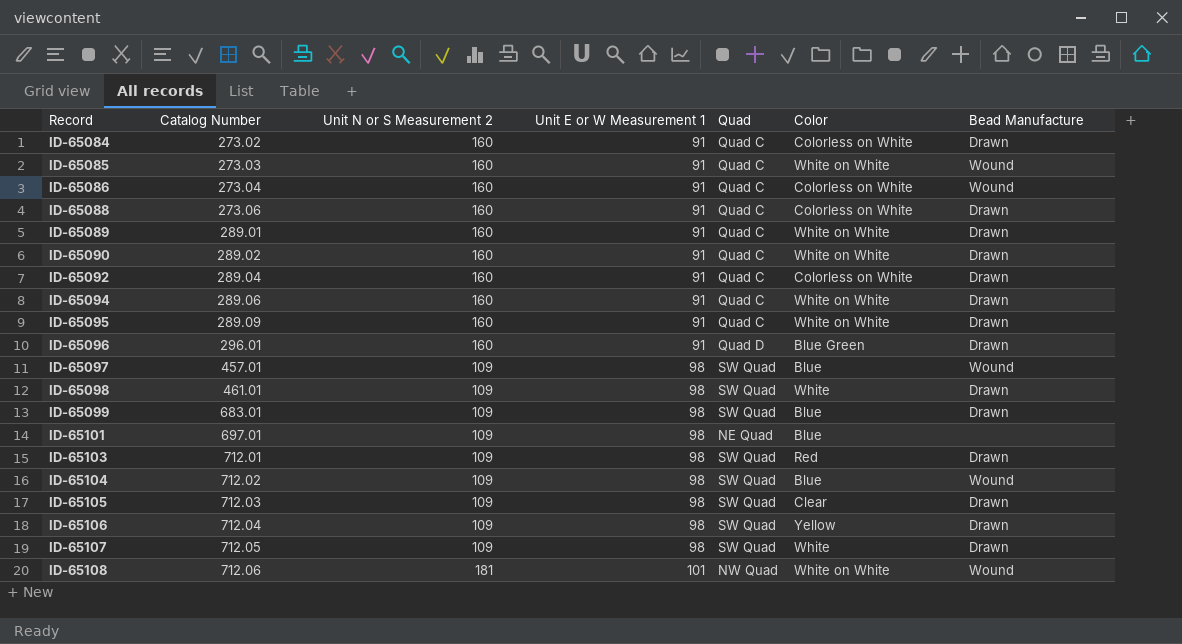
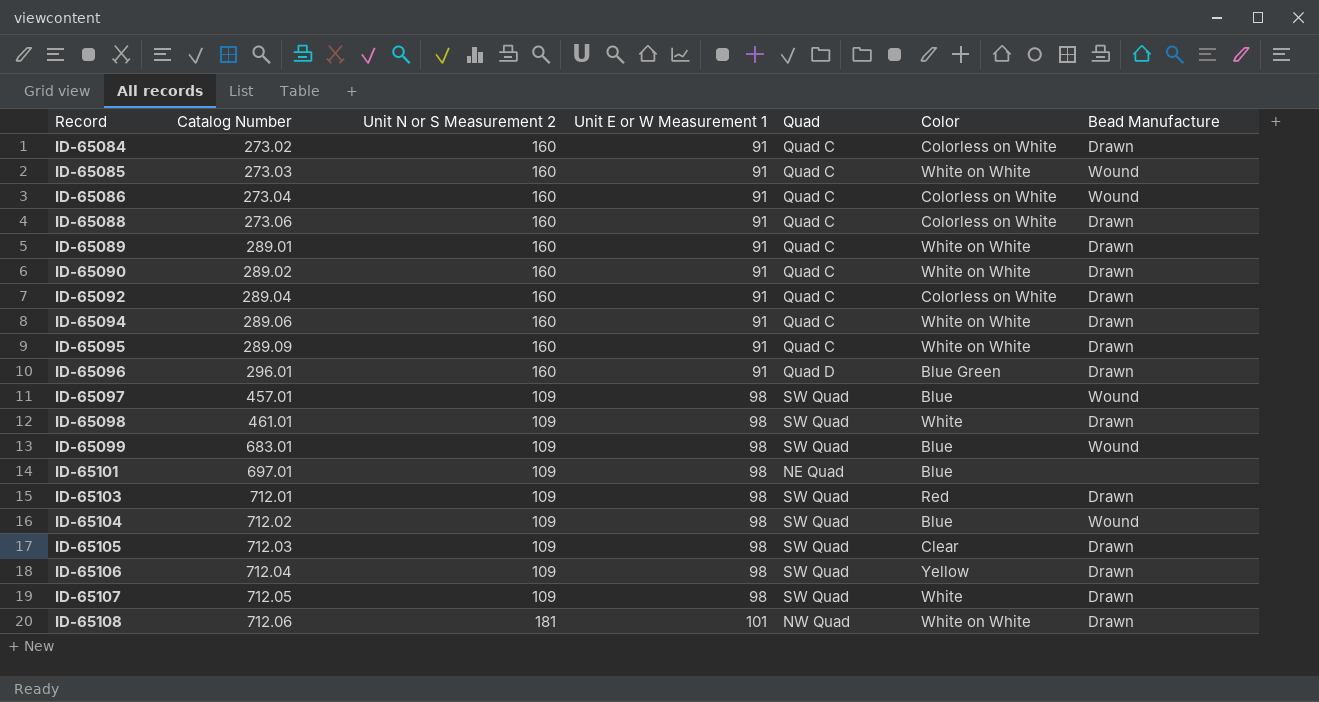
ID-65099 | Bead Manufacture: Drawn -> Wound
ID-65108 | Bead Manufacture: Wound -> Drawn

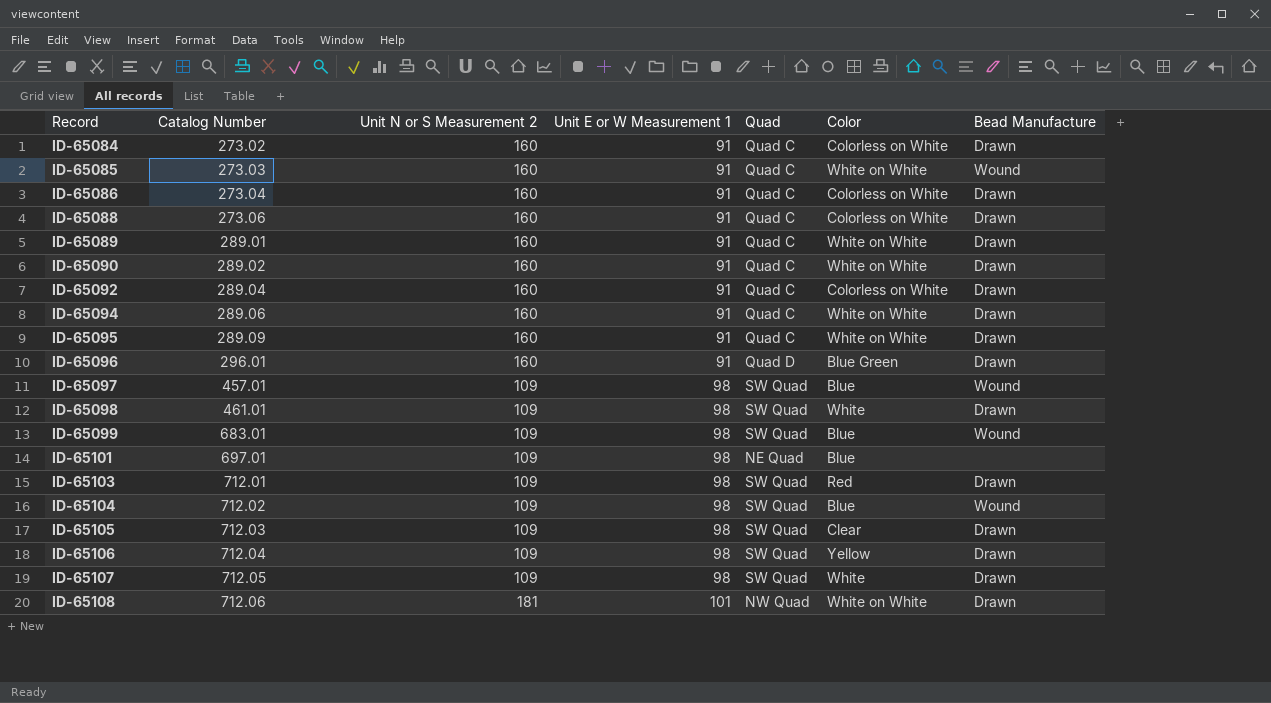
ID-65086 | Bead Manufacture: Wound -> Drawn

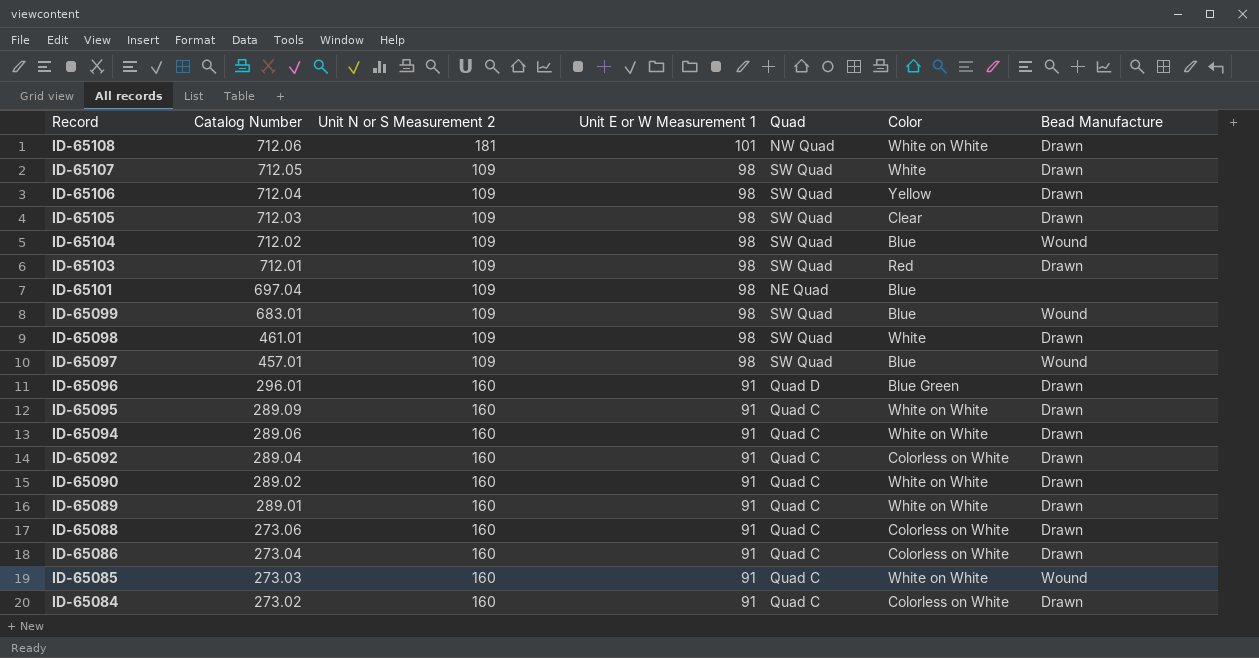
row order: Record ascending -> Record descending
ID-65101 | Catalog Number: 697.01 -> 697.04

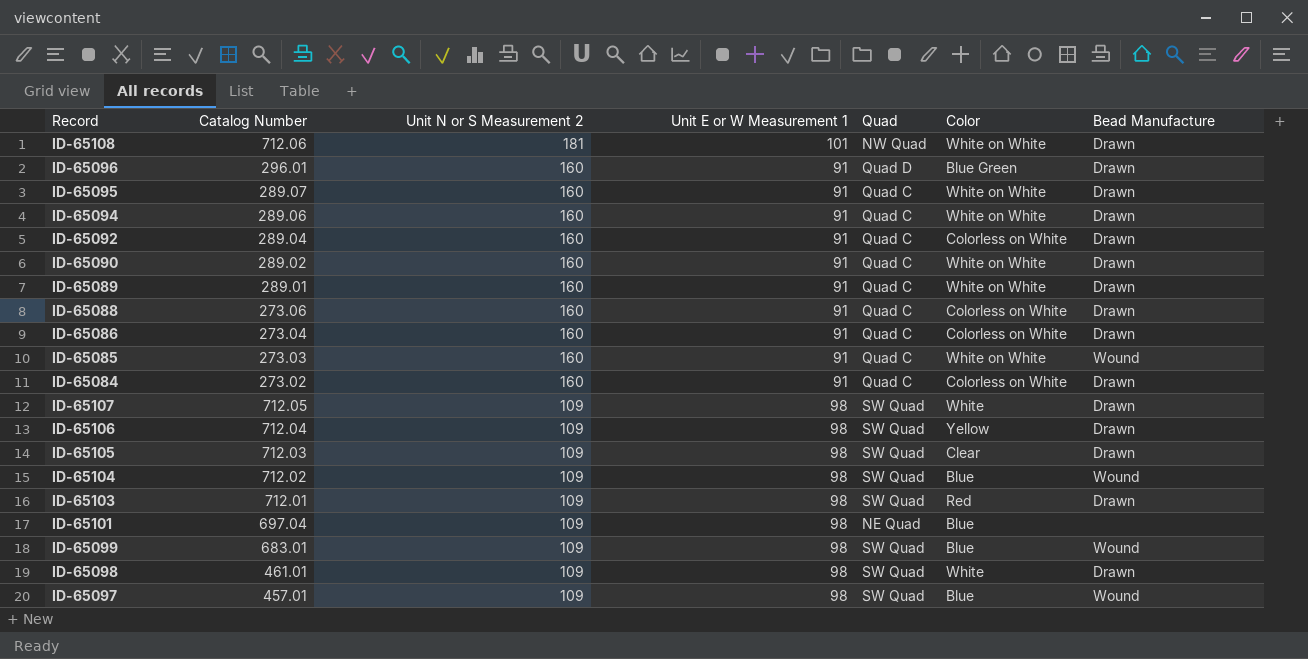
row order: Record descending -> Unit N or S Measurement 2 descending
ID-65095 | Catalog Number: 289.09 -> 289.07

